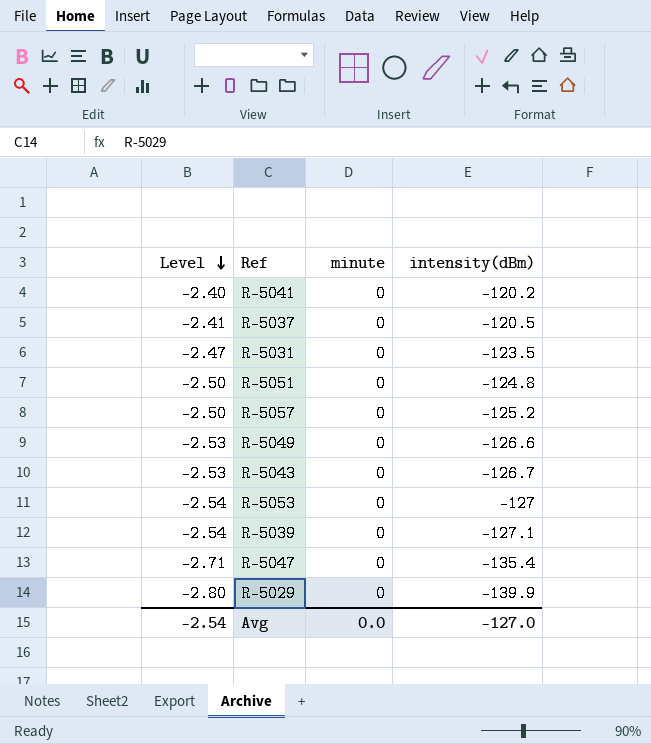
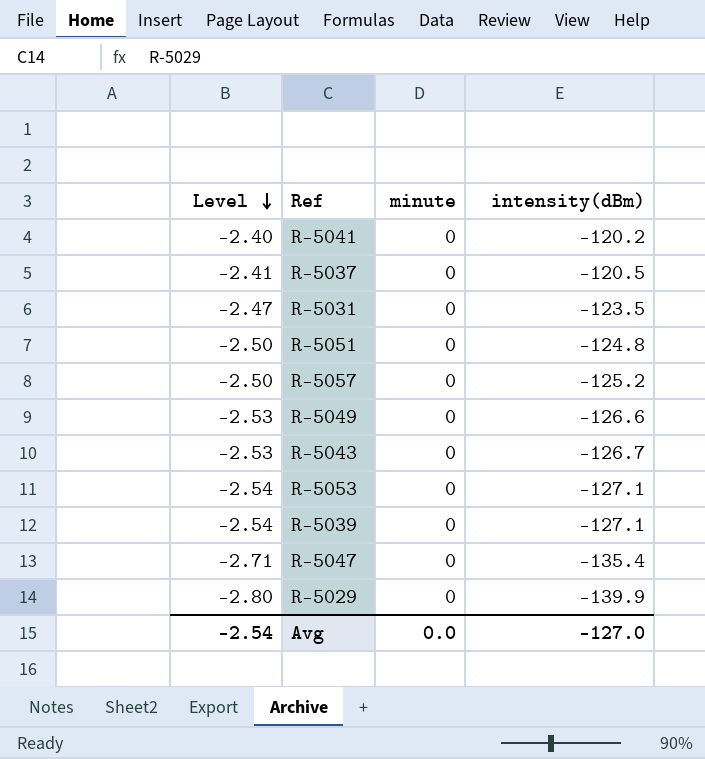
R-5053 | intensity(dBm): -127 -> -127.1

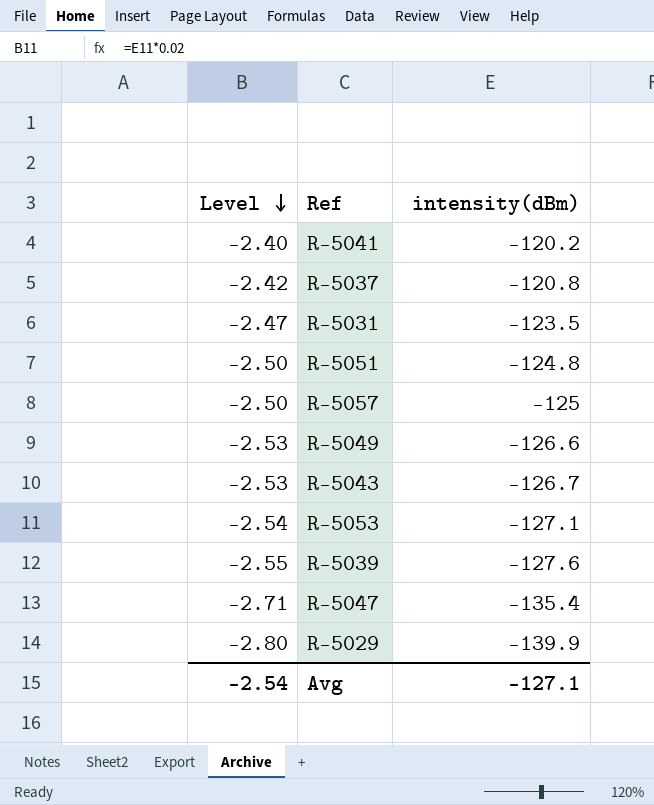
column minute | position: 3 -> none
R-5037 | Level: -2.41 -> -2.42
R-5037 | intensity(dBm): -120.5 -> -120.8
R-5057 | intensity(dBm): -125.2 -> -125
R-5039 | Level: -2.54 -> -2.55
R-5039 | intensity(dBm): -127.1 -> -127.6
Avg | intensity(dBm): -127.0 -> -127.1

